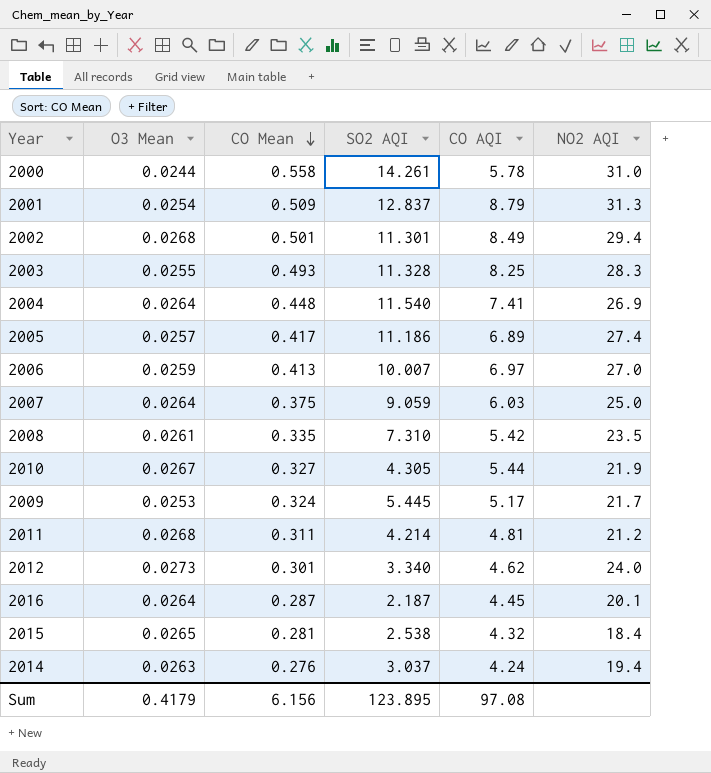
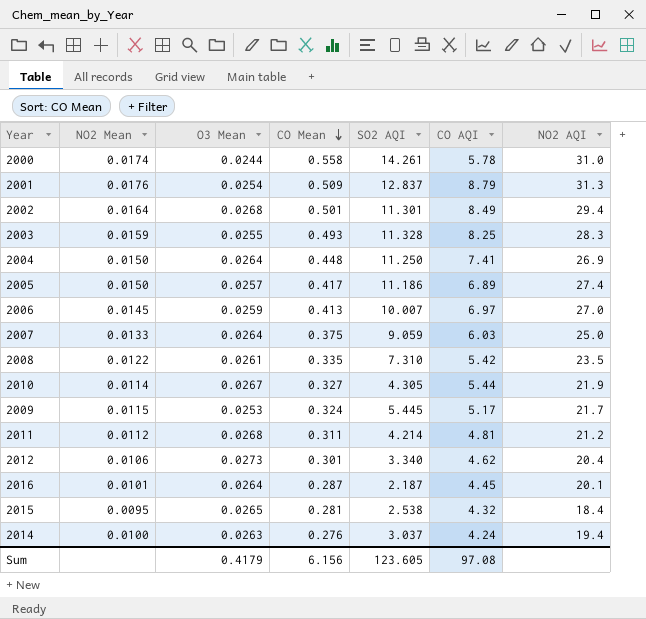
column NO2 Mean | position: none -> 2
2004 | SO2 AQI: 11.540 -> 11.250
2012 | NO2 AQI: 24.0 -> 20.4
Sum | SO2 AQI: 123.895 -> 123.605

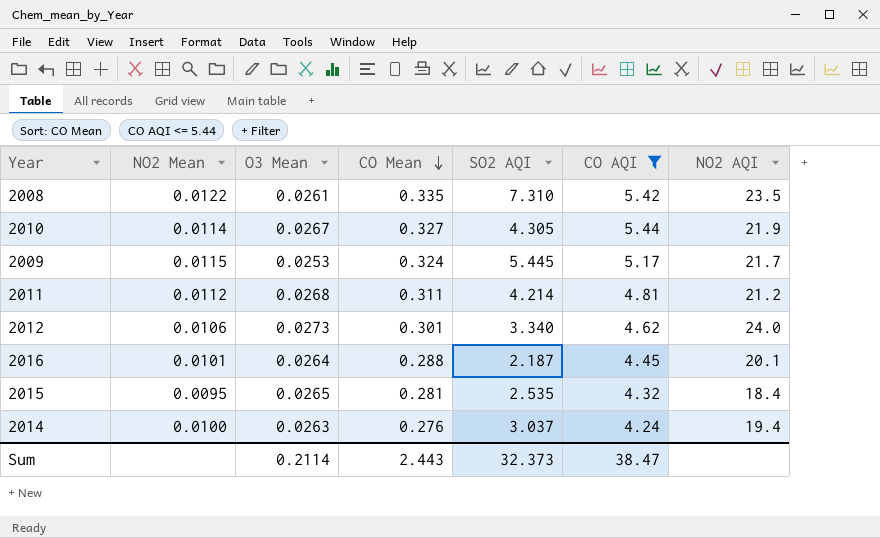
filter: none -> CO AQI <= 5.44
2012 | NO2 AQI: 20.4 -> 24.0
2016 | CO Mean: 0.287 -> 0.288
2015 | SO2 AQI: 2.538 -> 2.535
Sum | O3 Mean: 0.4179 -> 0.2114
Sum | CO Mean: 6.156 -> 2.443
Sum | SO2 AQI: 123.605 -> 32.373
Sum | CO AQI: 97.08 -> 38.47

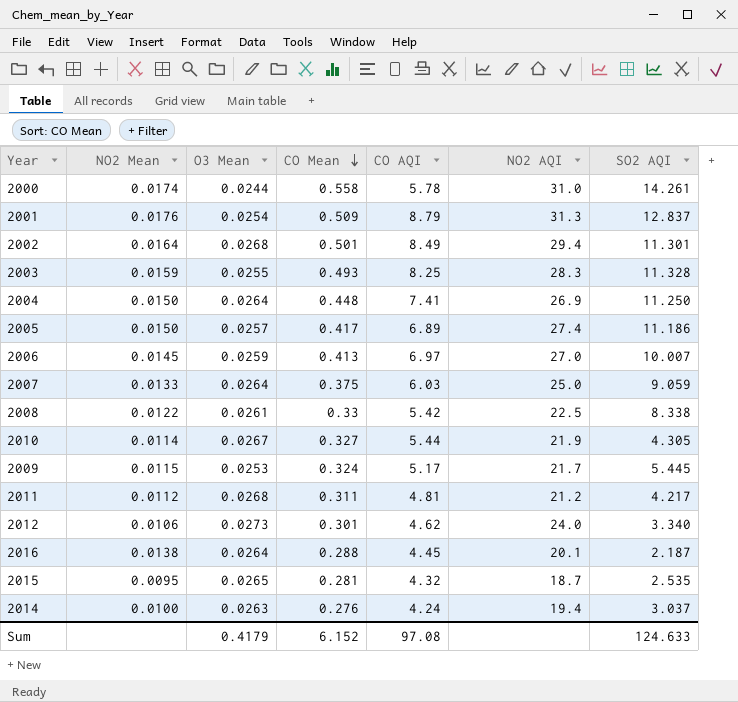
filter: CO AQI <= 5.44 -> none
column SO2 AQI | position: 5 -> 7
2008 | CO Mean: 0.335 -> 0.33
2008 | NO2 AQI: 23.5 -> 22.5
2008 | SO2 AQI: 7.310 -> 8.338
2011 | SO2 AQI: 4.214 -> 4.217
2016 | NO2 Mean: 0.0101 -> 0.0138
2015 | NO2 AQI: 18.4 -> 18.7
Sum | O3 Mean: 0.2114 -> 0.4179
Sum | CO Mean: 2.443 -> 6.152
Sum | CO AQI: 38.47 -> 97.08
Sum | SO2 AQI: 32.373 -> 124.633

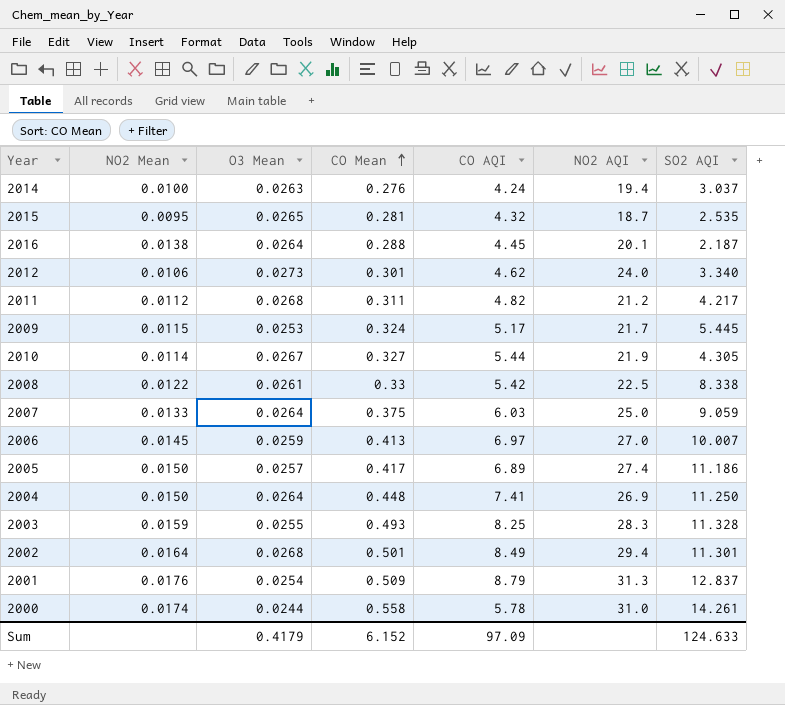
row order: CO Mean descending -> CO Mean ascending
2011 | CO AQI: 4.81 -> 4.82
Sum | CO AQI: 97.08 -> 97.09

